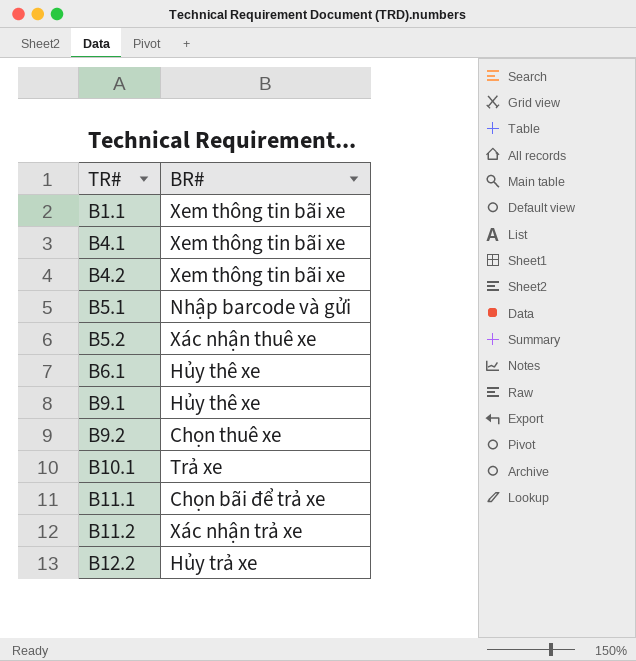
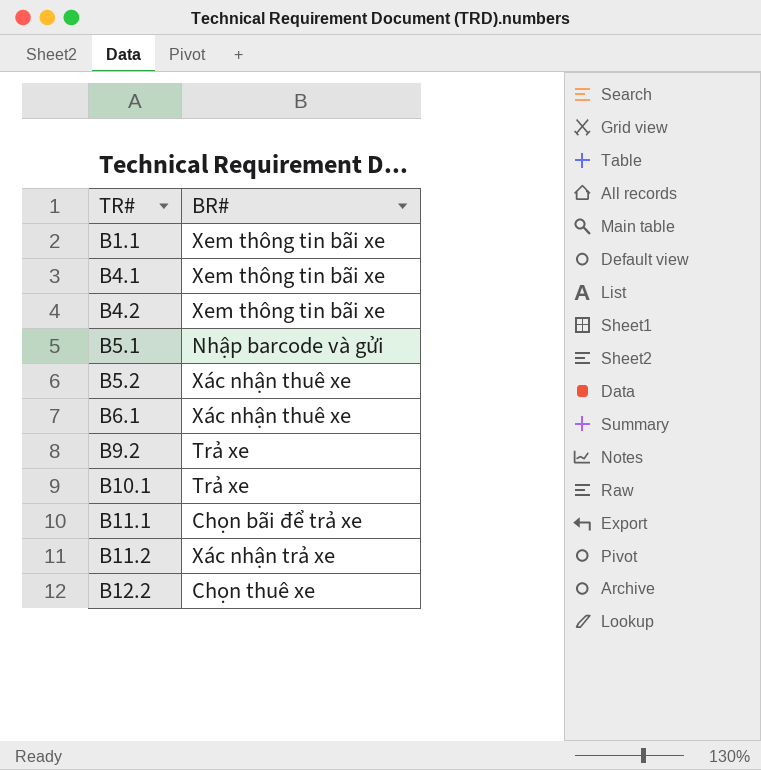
row B9.1: Hủy thê xe -> none
B6.1 | BR#: Hủy thê xe -> Xác nhận thuê xe
B9.2 | BR#: Chọn thuê xe -> Trả xe
B12.2 | BR#: Hủy trả xe -> Chọn thuê xe

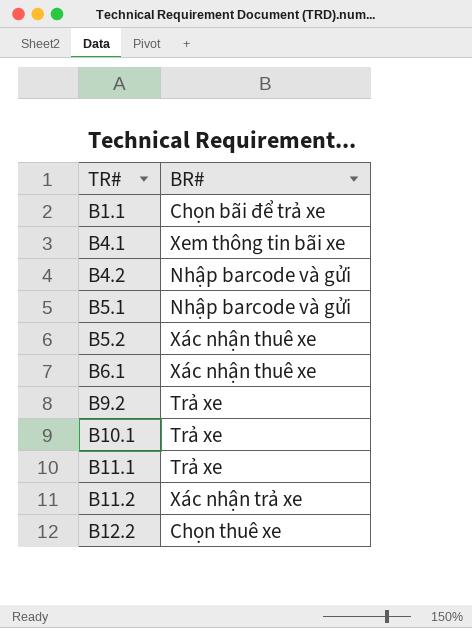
B1.1 | BR#: Xem thông tin bãi xe -> Chọn bãi để trả xe
B4.2 | BR#: Xem thông tin bãi xe -> Nhập barcode và gửi
B11.1 | BR#: Chọn bãi để trả xe -> Trả xe

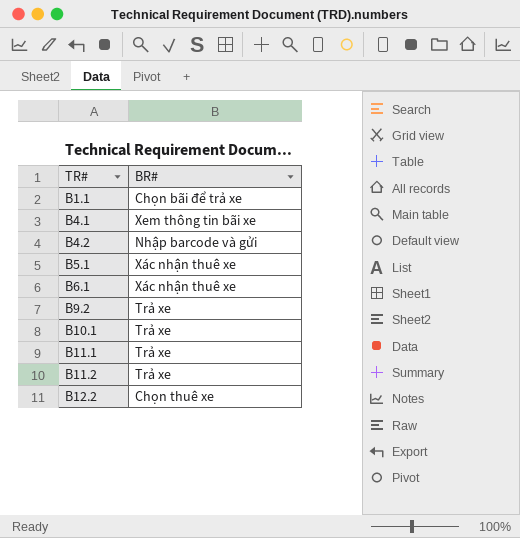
row B5.2: Xác nhận thuê xe -> none
B5.1 | BR#: Nhập barcode và gửi -> Xác nhận thuê xe
B11.2 | BR#: Xác nhận trả xe -> Trả xe

